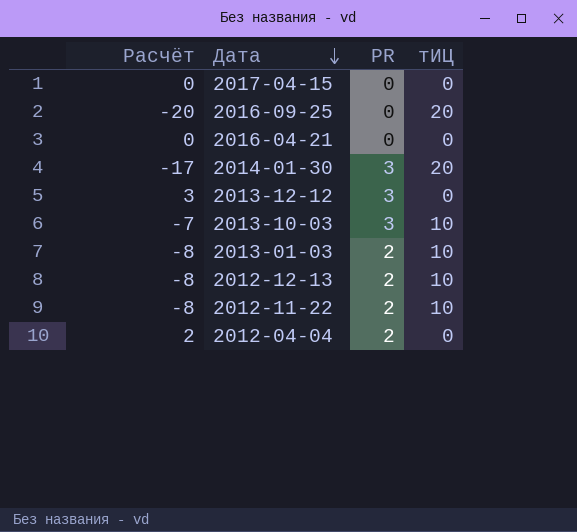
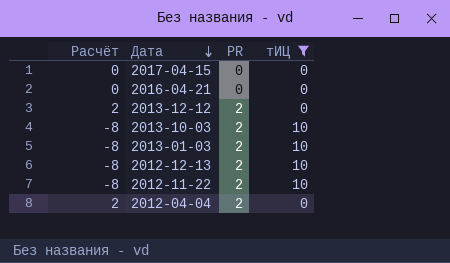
filter: none -> тИЦ != 20
2013-12-12 | Расчёт: 3 -> 2
2013-12-12 | PR: 3 -> 2
2013-10-03 | Расчёт: -7 -> -8
2013-10-03 | PR: 3 -> 2

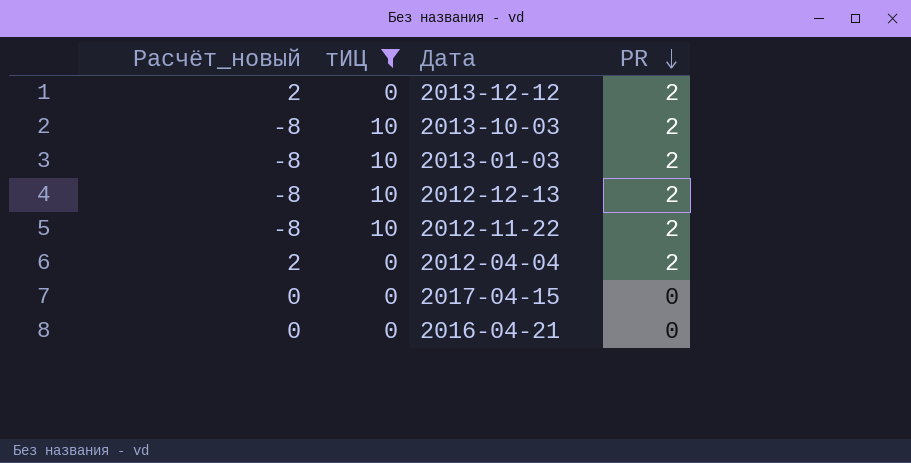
row order: Дата descending -> PR descending
column name: Расчёт -> Расчёт_новый
column тИЦ | position: 4 -> 2

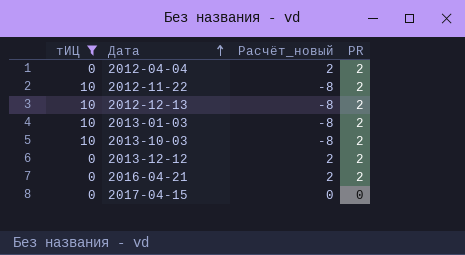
row order: PR descending -> Дата ascending
column Расчёт_новый | position: 1 -> 3
2016-04-21 | Расчёт_новый: 0 -> 2
2016-04-21 | PR: 0 -> 2

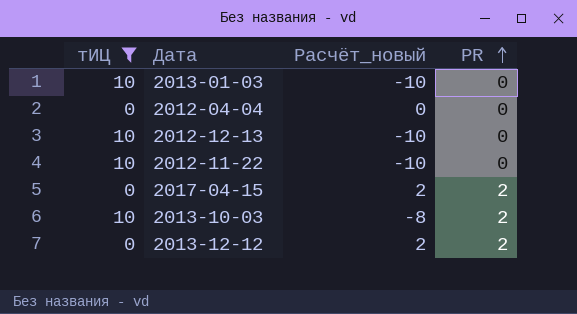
row order: Дата ascending -> PR ascending
row 2016-04-21: 0 | 2 | 2 -> none
2013-01-03 | Расчёт_новый: -8 -> -10
2013-01-03 | PR: 2 -> 0
2012-04-04 | Расчёт_новый: 2 -> 0
2012-04-04 | PR: 2 -> 0
2012-12-13 | Расчёт_новый: -8 -> -10
2012-12-13 | PR: 2 -> 0
2012-11-22 | Расчёт_новый: -8 -> -10
2012-11-22 | PR: 2 -> 0
2017-04-15 | Расчёт_новый: 0 -> 2
2017-04-15 | PR: 0 -> 2

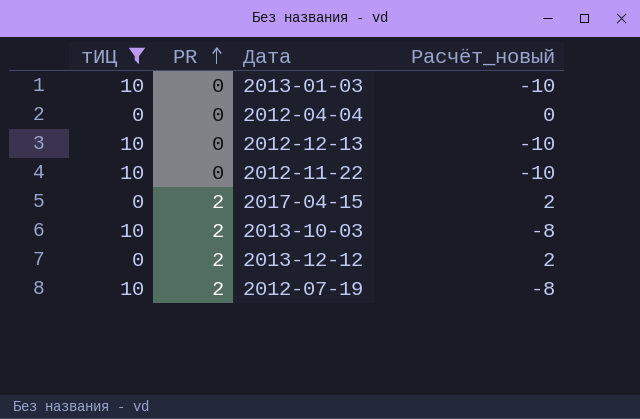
column PR | position: 4 -> 2
row 2012-07-19: none -> 10 | 2 | -8

